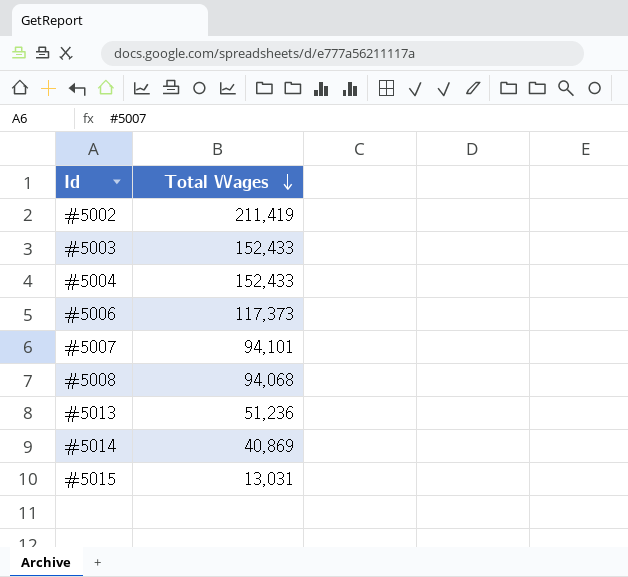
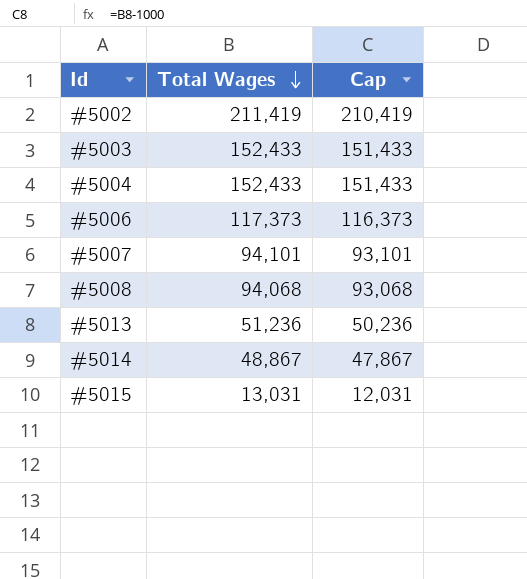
column Cap | formula: none -> [Total Wages] - 1000
#5014 | Total Wages: 40,869 -> 48,867

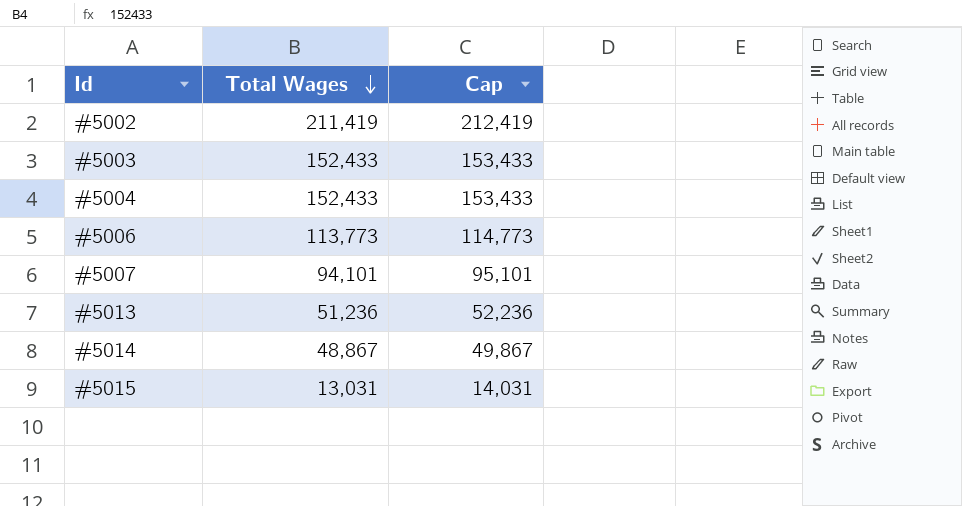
column Cap | formula: [Total Wages] - 1000 -> [Total Wages] + 1000
row #5008: 94,068 | 93,068 -> none
#5006 | Total Wages: 117,373 -> 113,773

